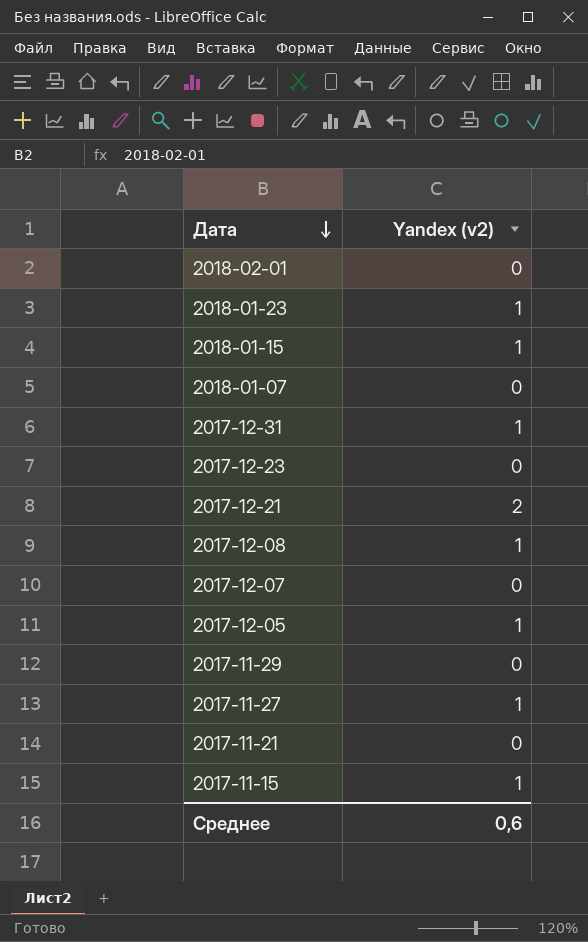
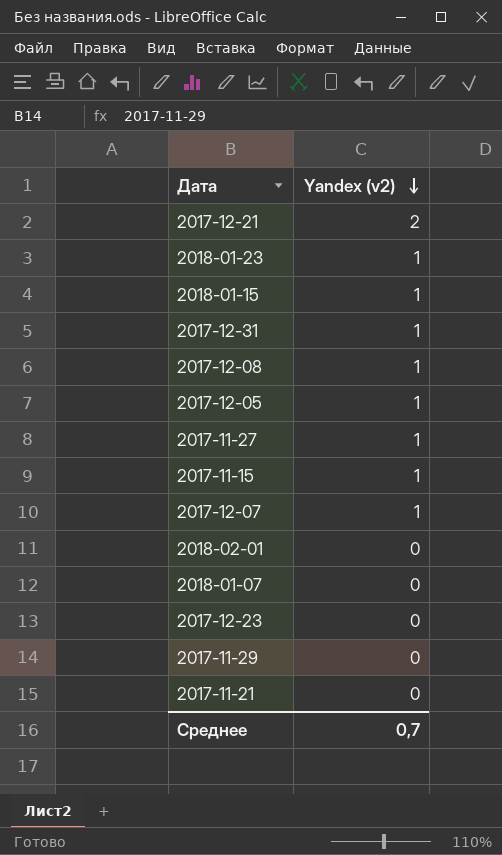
row order: Дата descending -> Yandex (v2) descending
2017-12-07 | Yandex (v2): 0 -> 1
Среднее | Yandex (v2): 0,6 -> 0,7

